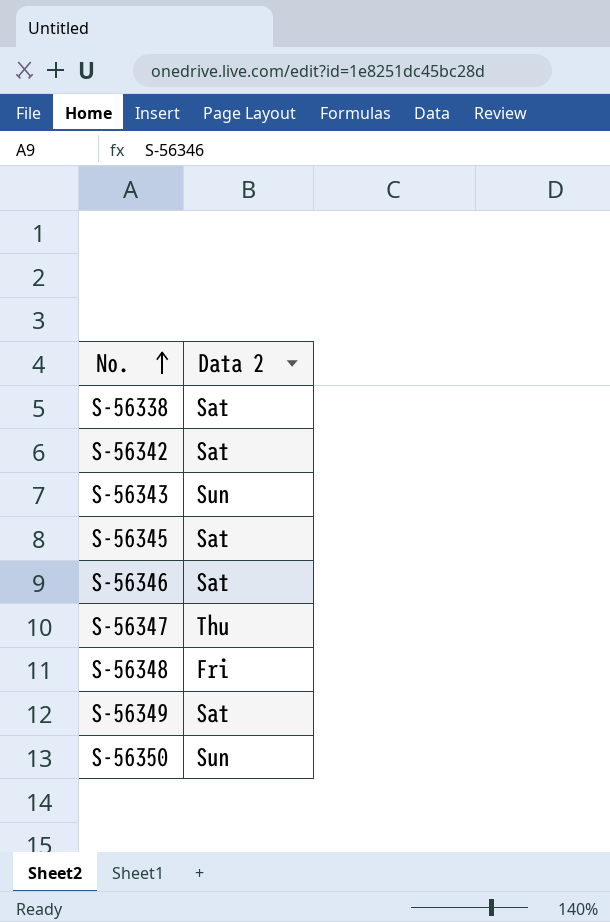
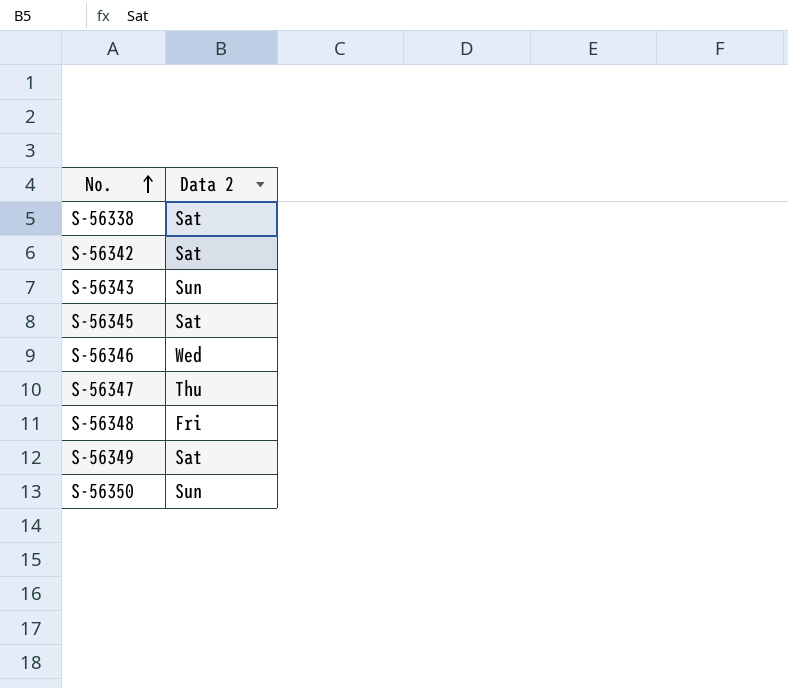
S-56346 | Data 2: Sat -> Wed

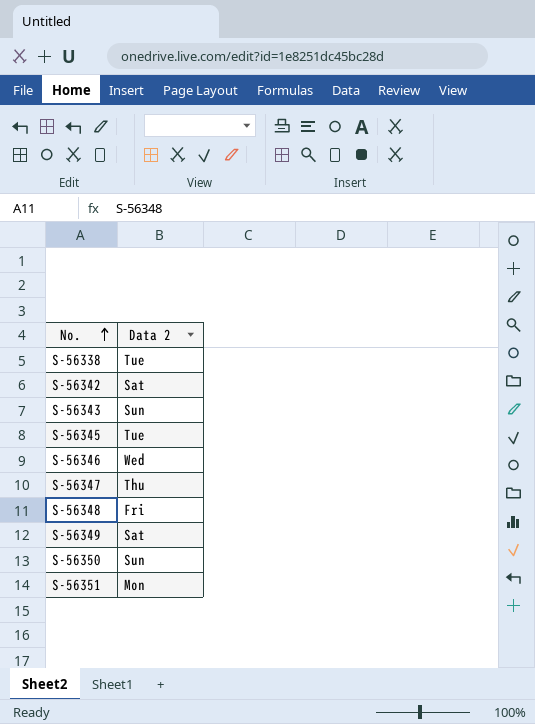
S-56338 | Data 2: Sat -> Tue
S-56345 | Data 2: Sat -> Tue
row S-56351: none -> Mon

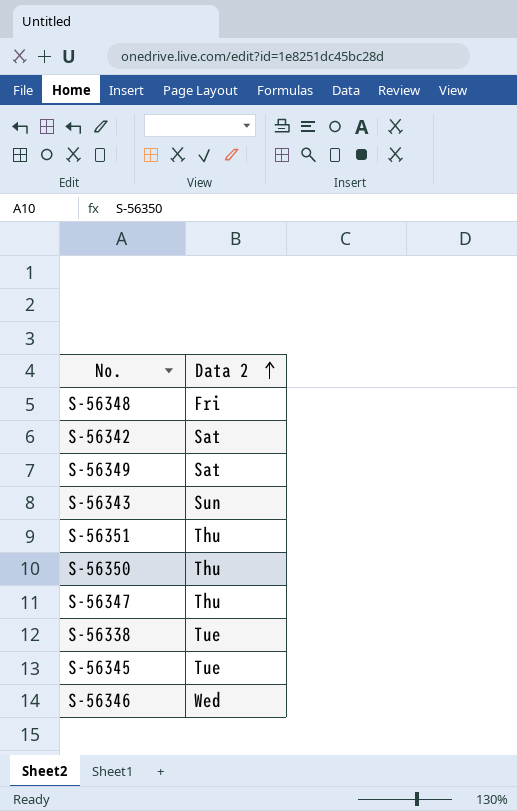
row order: No. ascending -> Data 2 ascending
S-56351 | Data 2: Mon -> Thu
S-56350 | Data 2: Sun -> Thu

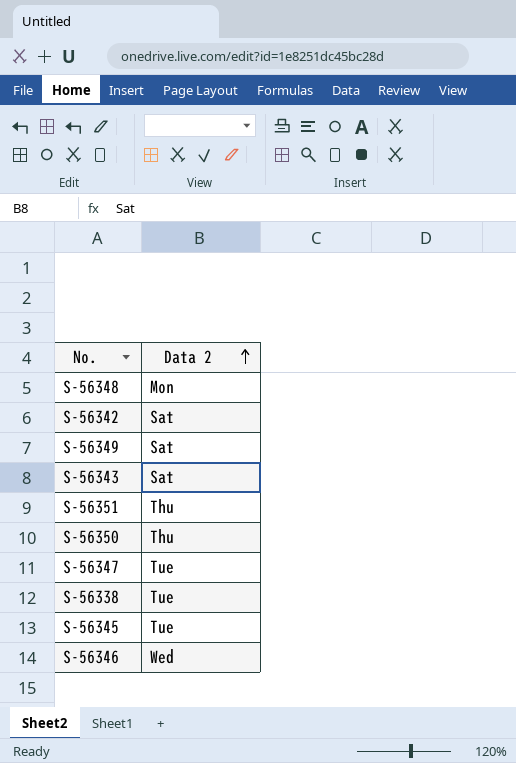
S-56348 | Data 2: Fri -> Mon
S-56343 | Data 2: Sun -> Sat
S-56347 | Data 2: Thu -> Tue

